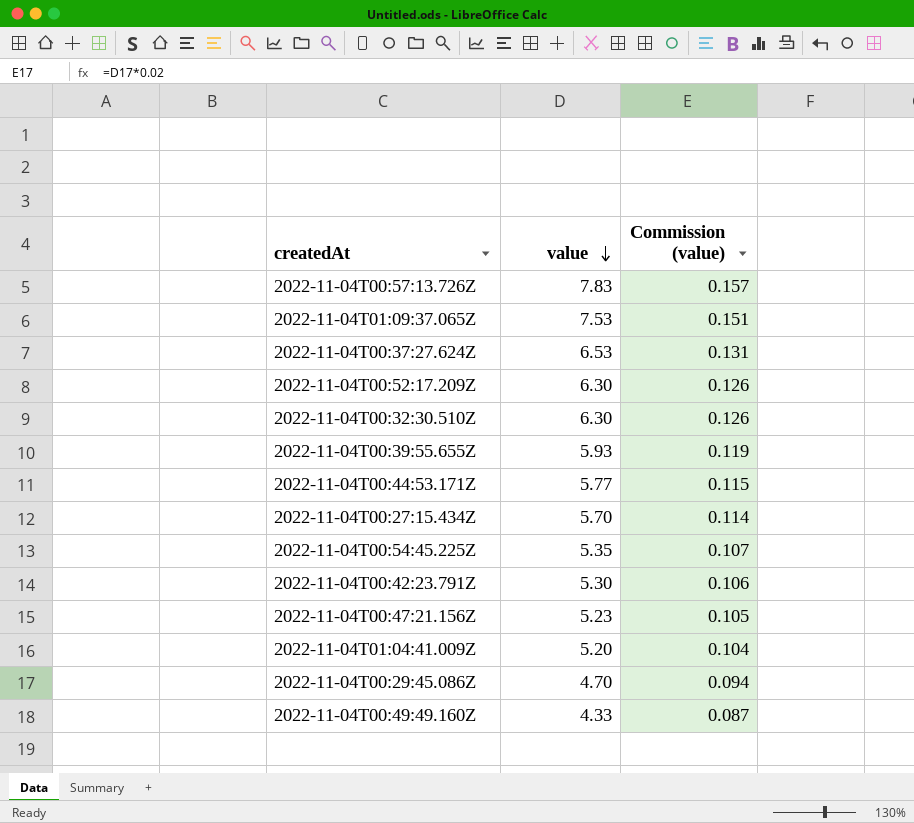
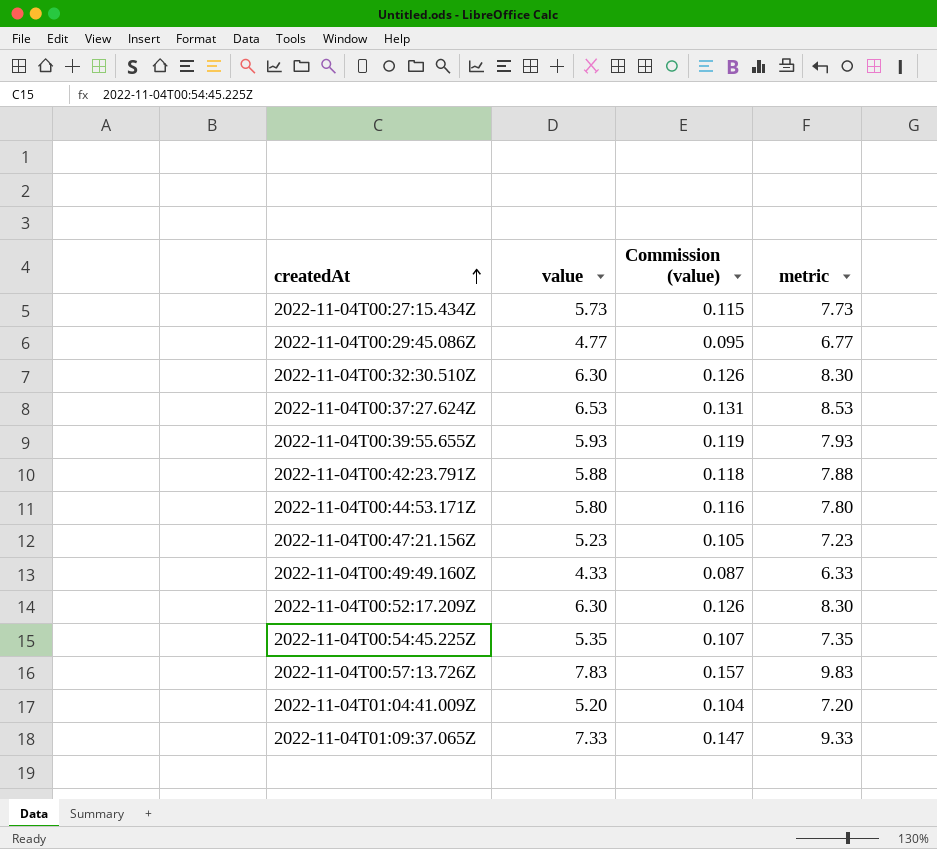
row order: value descending -> createdAt ascending
column metric | formula: none -> [value] + 2
2022-11-04T00:27:15.434Z | value: 5.70 -> 5.73
2022-11-04T00:27:15.434Z | Commission (value): 0.114 -> 0.115
2022-11-04T00:29:45.086Z | value: 4.70 -> 4.77
2022-11-04T00:29:45.086Z | Commission (value): 0.094 -> 0.095
2022-11-04T00:42:23.791Z | value: 5.30 -> 5.88
2022-11-04T00:42:23.791Z | Commission (value): 0.106 -> 0.118
2022-11-04T00:44:53.171Z | value: 5.77 -> 5.80
2022-11-04T00:44:53.171Z | Commission (value): 0.115 -> 0.116
2022-11-04T01:09:37.065Z | value: 7.53 -> 7.33
2022-11-04T01:09:37.065Z | Commission (value): 0.151 -> 0.147

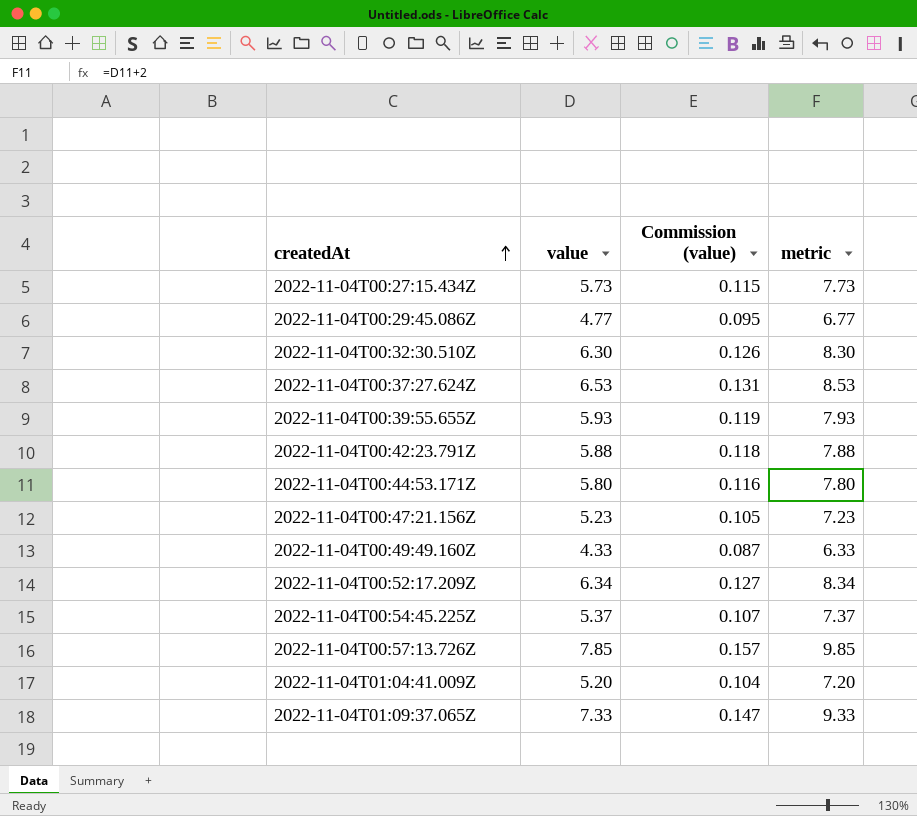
2022-11-04T00:52:17.209Z | value: 6.30 -> 6.34
2022-11-04T00:52:17.209Z | Commission (value): 0.126 -> 0.127
2022-11-04T00:52:17.209Z | metric: 8.30 -> 8.34
2022-11-04T00:54:45.225Z | value: 5.35 -> 5.37
2022-11-04T00:54:45.225Z | metric: 7.35 -> 7.37
2022-11-04T00:57:13.726Z | value: 7.83 -> 7.85
2022-11-04T00:57:13.726Z | metric: 9.83 -> 9.85

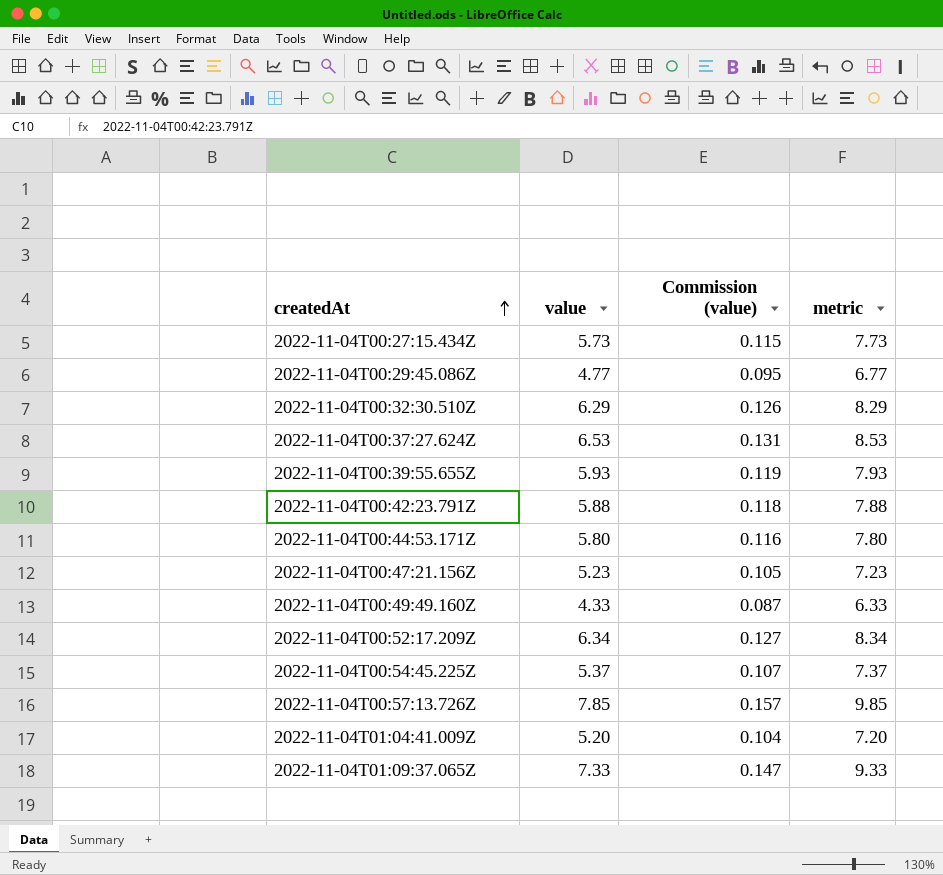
2022-11-04T00:32:30.510Z | value: 6.30 -> 6.29
2022-11-04T00:32:30.510Z | metric: 8.30 -> 8.29

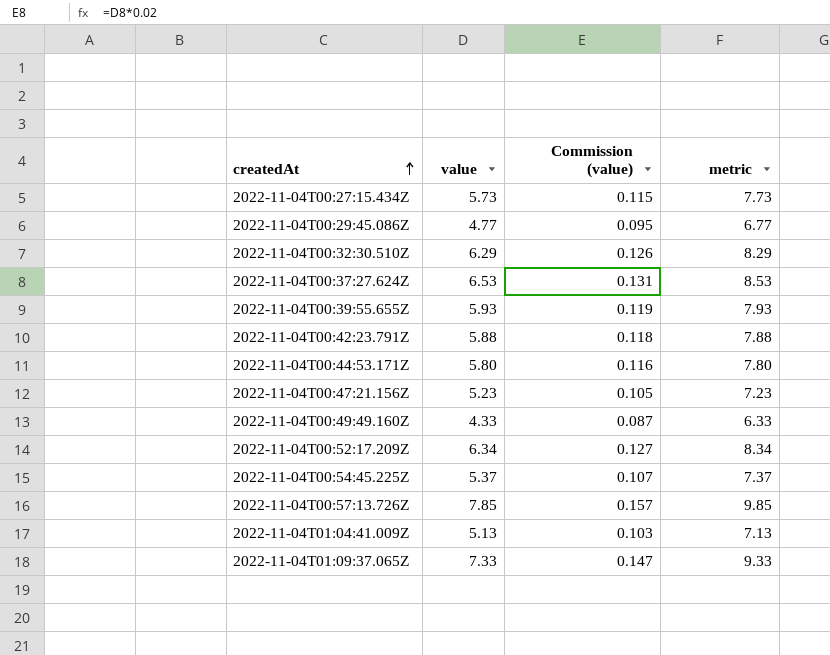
2022-11-04T01:04:41.009Z | value: 5.20 -> 5.13
2022-11-04T01:04:41.009Z | Commission (value): 0.104 -> 0.103
2022-11-04T01:04:41.009Z | metric: 7.20 -> 7.13

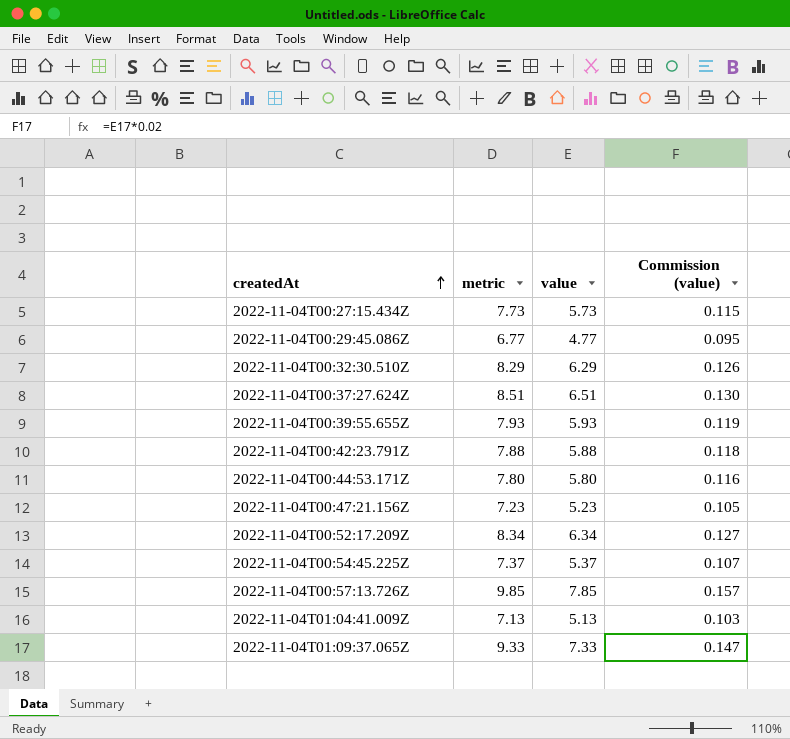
column metric | position: 4 -> 2
row 2022-11-04T00:49:49.160Z: 4.33 | 0.087 | 6.33 -> none
2022-11-04T00:37:27.624Z | metric: 8.53 -> 8.51
2022-11-04T00:37:27.624Z | value: 6.53 -> 6.51
2022-11-04T00:37:27.624Z | Commission (value): 0.131 -> 0.130

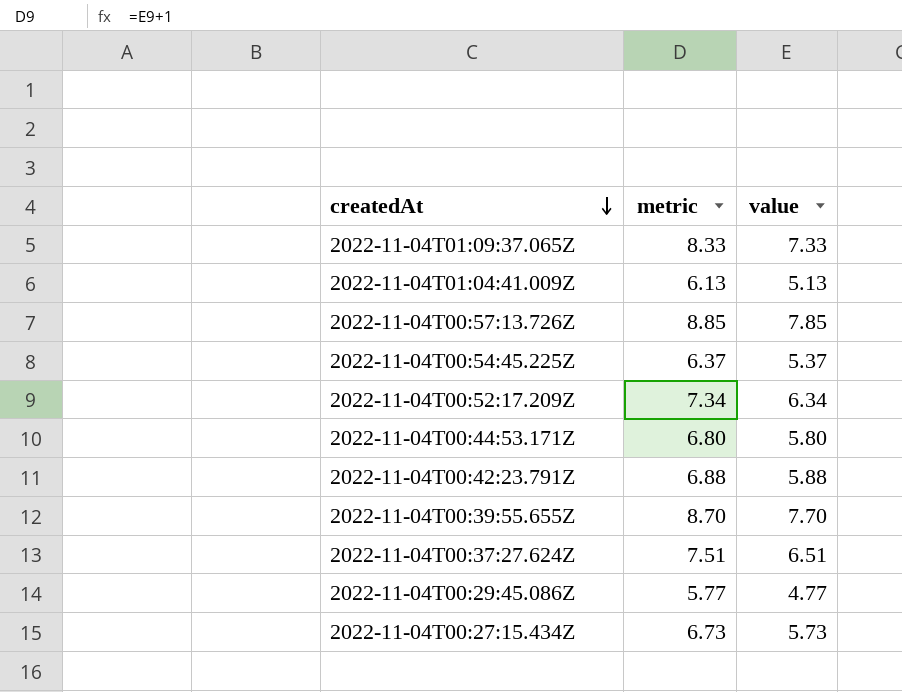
row order: createdAt ascending -> createdAt descending
column Commission (value) | formula: [value] * 0.02 -> none
column metric | formula: [value] + 2 -> [value] + 1
row 2022-11-04T00:32:30.510Z: 8.29 | 6.29 | 0.126 -> none
row 2022-11-04T00:47:21.156Z: 7.23 | 5.23 | 0.105 -> none
2022-11-04T00:39:55.655Z | value: 5.93 -> 7.70

